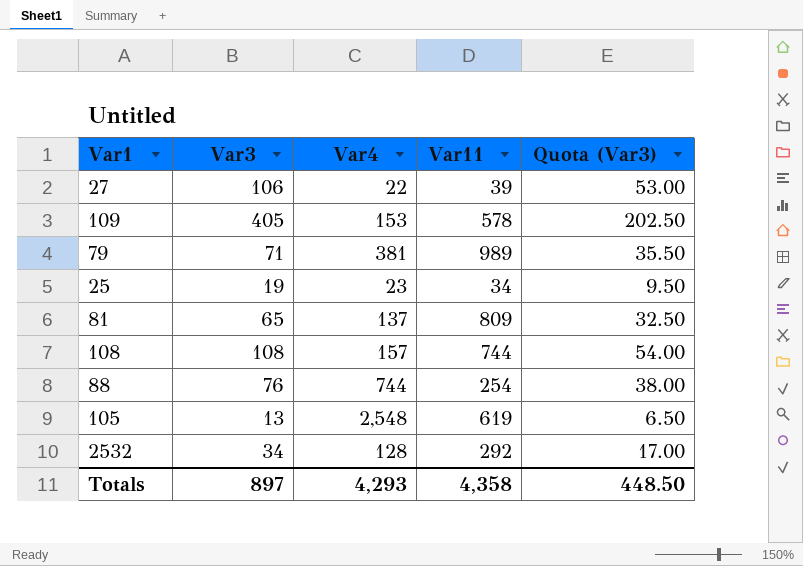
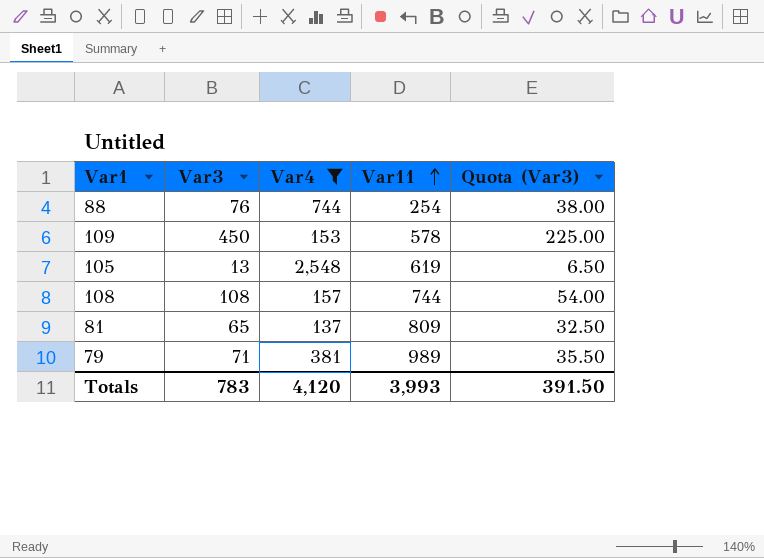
filter: none -> Var4 >= 137
row order: none -> Var11 ascending
109 | Var3: 405 -> 450
109 | Quota (Var3): 202.50 -> 225.00
Totals | Var3: 897 -> 783
Totals | Var4: 4,293 -> 4,120
Totals | Var11: 4,358 -> 3,993
Totals | Quota (Var3): 448.50 -> 391.50

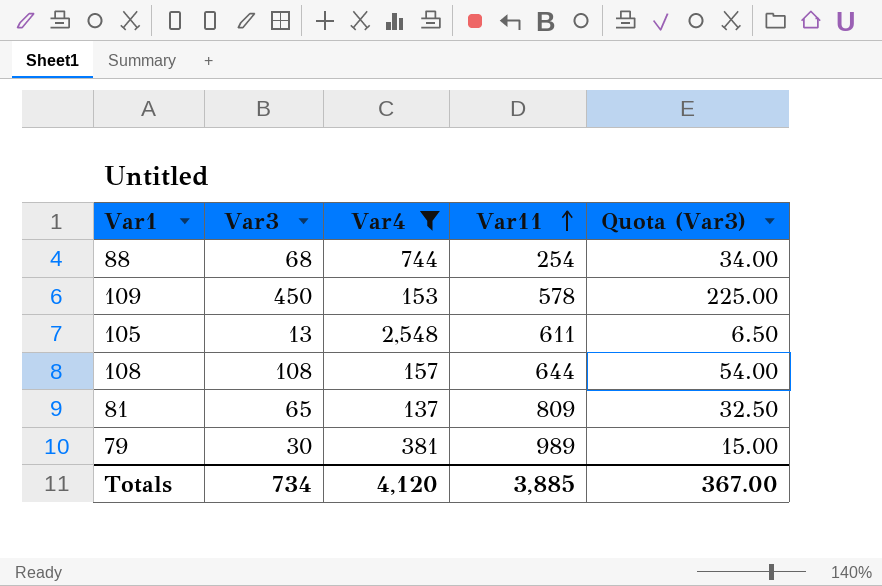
88 | Var3: 76 -> 68
88 | Quota (Var3): 38.00 -> 34.00
105 | Var11: 619 -> 611
108 | Var11: 744 -> 644
79 | Var3: 71 -> 30
79 | Quota (Var3): 35.50 -> 15.00
Totals | Var3: 783 -> 734
Totals | Var11: 3,993 -> 3,885
Totals | Quota (Var3): 391.50 -> 367.00

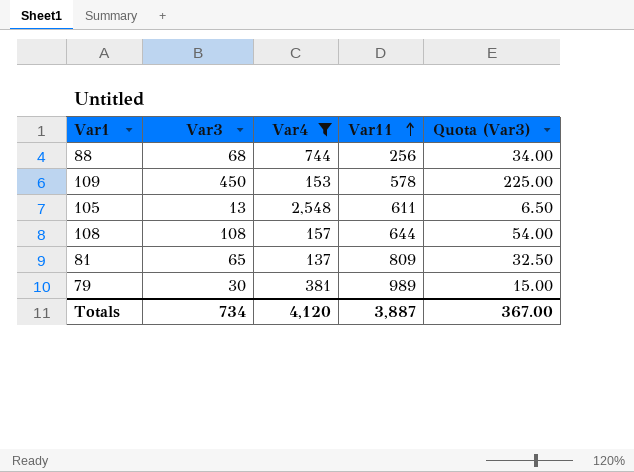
88 | Var11: 254 -> 256
Totals | Var11: 3,885 -> 3,887

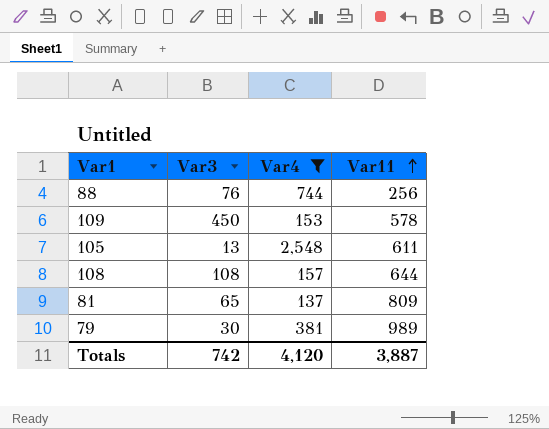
column Quota (Var3) | formula: [Var3] * 0.5 -> none
88 | Var3: 68 -> 76
Totals | Var3: 734 -> 742

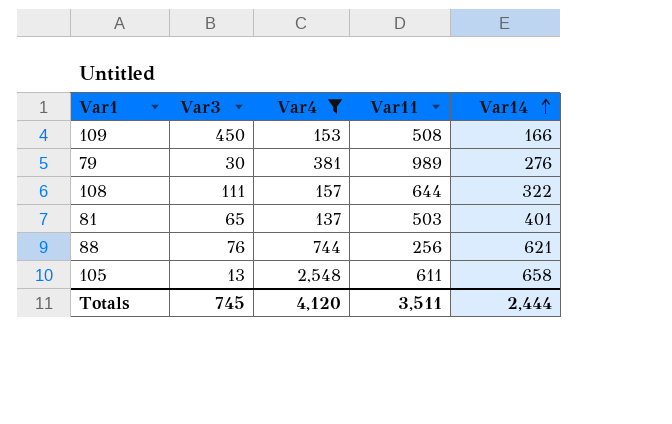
row order: Var11 ascending -> Var14 ascending
column Var14 | position: none -> 5
109 | Var11: 578 -> 508
108 | Var3: 108 -> 111
81 | Var11: 809 -> 503
Totals | Var3: 742 -> 745
Totals | Var11: 3,887 -> 3,511

